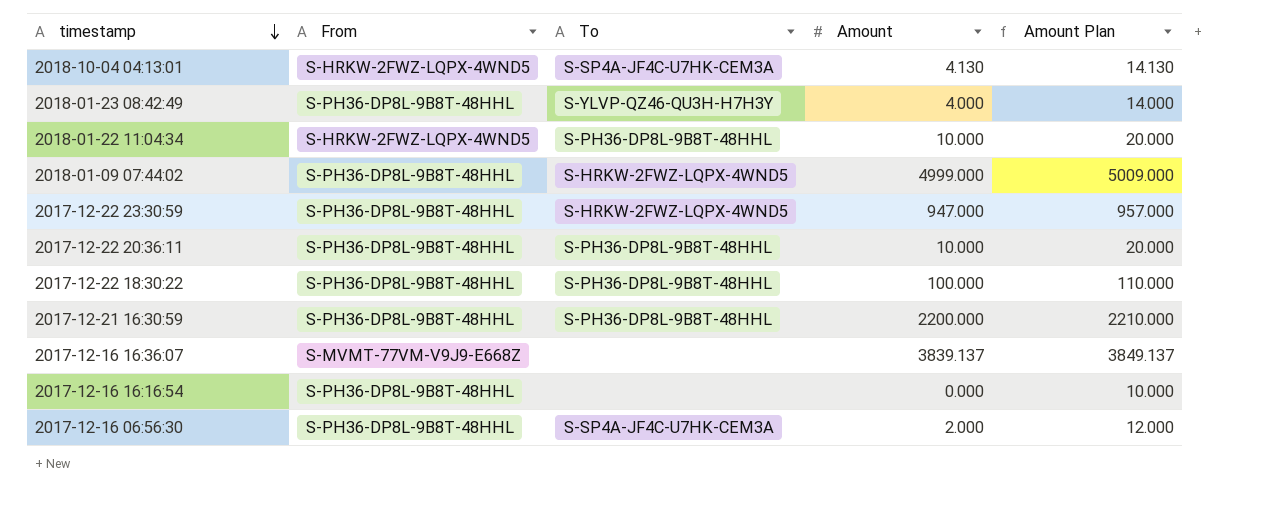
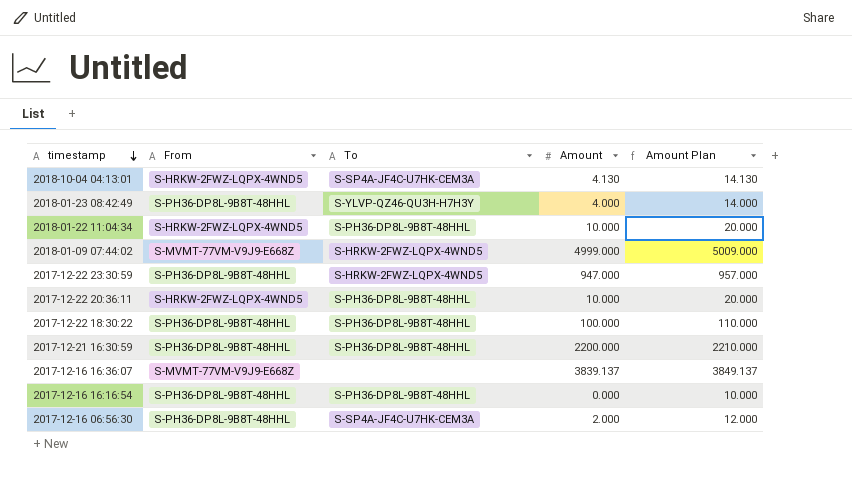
2018-01-09 07:44:02 | From: S-PH36-DP8L-9B8T-48HHL -> S-MVMT-77VM-V9J9-E668Z
2017-12-22 20:36:11 | From: S-PH36-DP8L-9B8T-48HHL -> S-HRKW-2FWZ-LQPX-4WND5
2017-12-16 16:16:54 | To: none -> S-PH36-DP8L-9B8T-48HHL

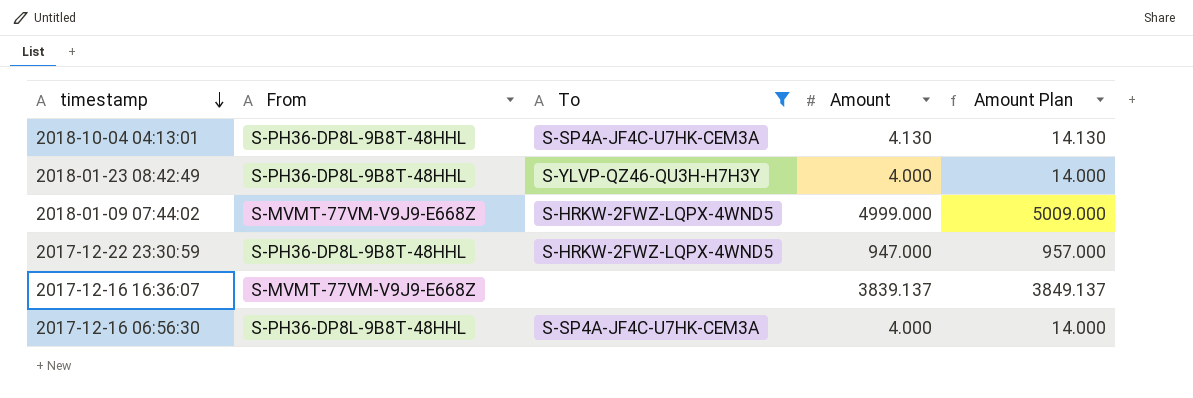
filter: none -> To != S-PH36-DP8L-9B8T-48HHL
2018-10-04 04:13:01 | From: S-HRKW-2FWZ-LQPX-4WND5 -> S-PH36-DP8L-9B8T-48HHL
2017-12-16 06:56:30 | Amount: 2.000 -> 4.000
2017-12-16 06:56:30 | Amount Plan: 12.000 -> 14.000

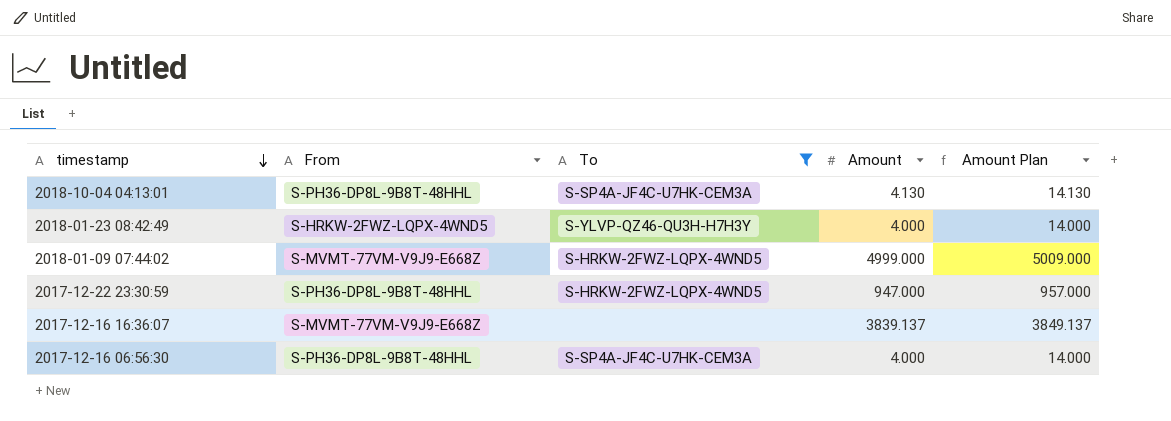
2018-01-23 08:42:49 | From: S-PH36-DP8L-9B8T-48HHL -> S-HRKW-2FWZ-LQPX-4WND5

